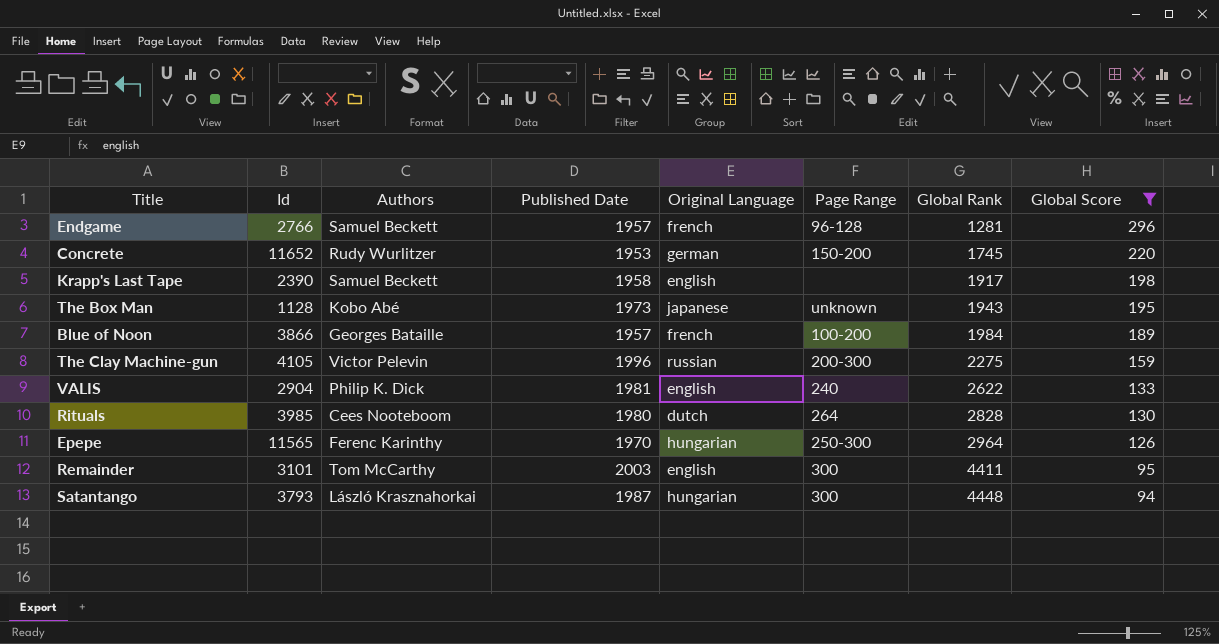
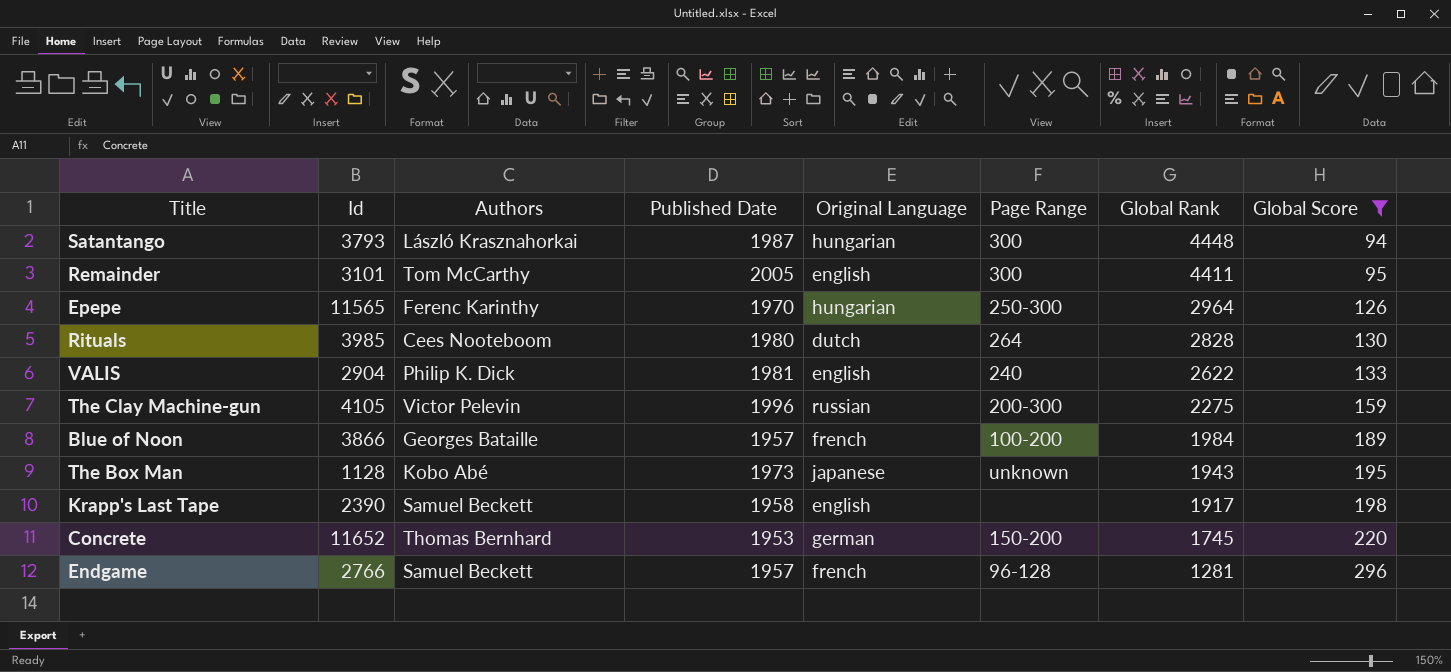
row order: Global Rank ascending -> Global Rank descending
Remainder | Published Date: 2003 -> 2005
Concrete | Authors: Rudy Wurlitzer -> Thomas Bernhard

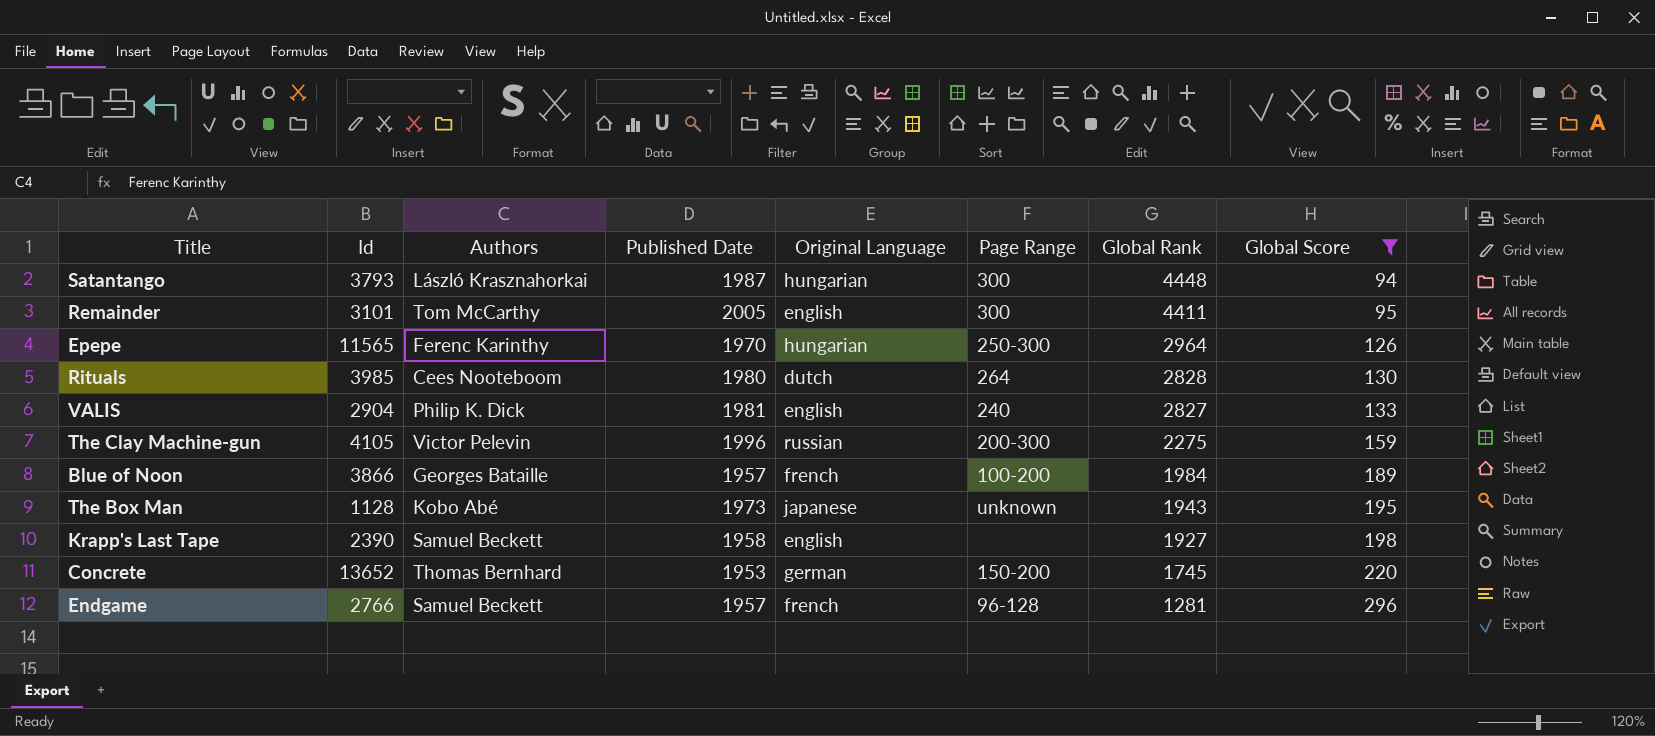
VALIS | Global Rank: 2622 -> 2827
Krapp's Last Tape | Global Rank: 1917 -> 1927
Concrete | Id: 11652 -> 13652

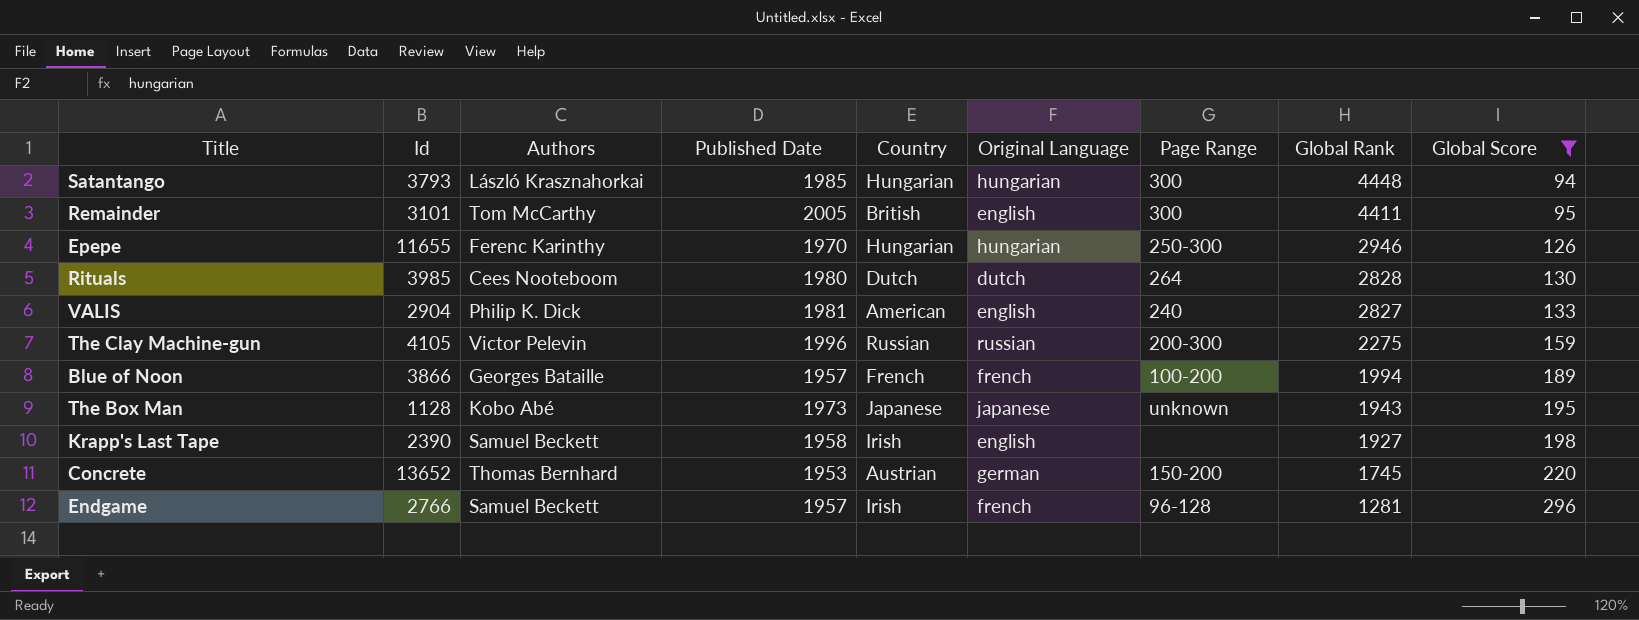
column Country | position: none -> 5
Satantango | Published Date: 1987 -> 1985
Epepe | Id: 11565 -> 11655
Epepe | Global Rank: 2964 -> 2946
Blue of Noon | Global Rank: 1984 -> 1994

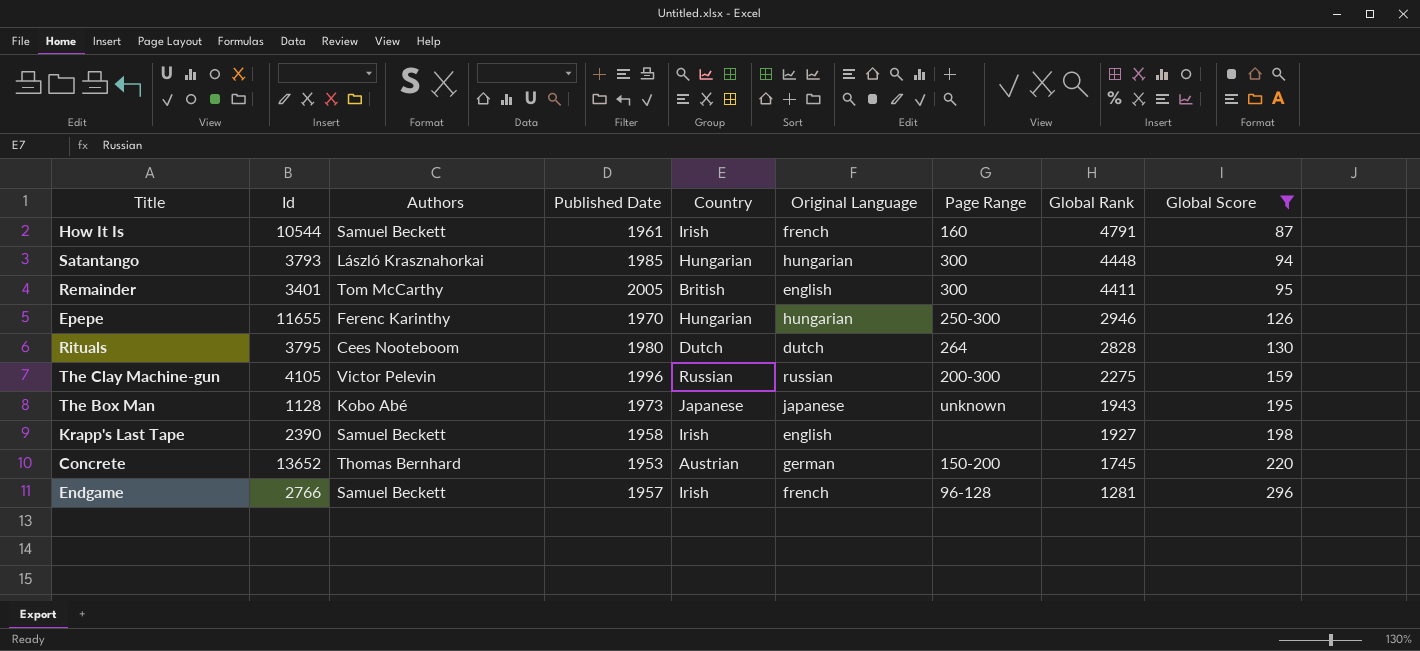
row VALIS: 2904 | Philip K. Dick | 1981 | American | english | 240 | 2827 | 133 -> none
row Blue of Noon: 3866 | Georges Bataille | 1957 | French | french | 100-200 | 1994 | 189 -> none
row How It Is: none -> 10544 | Samuel Beckett | 1961 | Irish | french | 160 | 4791 | 87
Remainder | Id: 3101 -> 3401
Rituals | Id: 3985 -> 3795

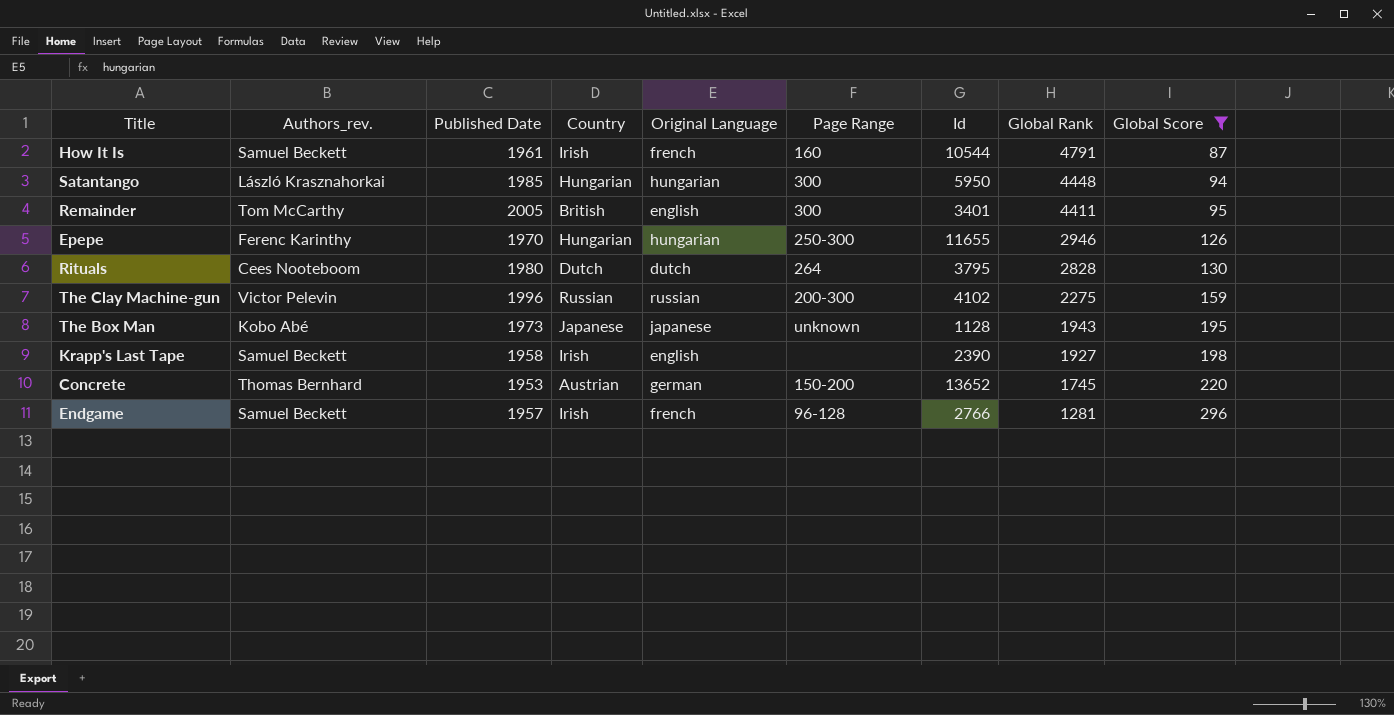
column name: Authors -> Authors_rev.
column Id | position: 2 -> 7
Satantango | Id: 3793 -> 5950
The Clay Machine-gun | Id: 4105 -> 4102

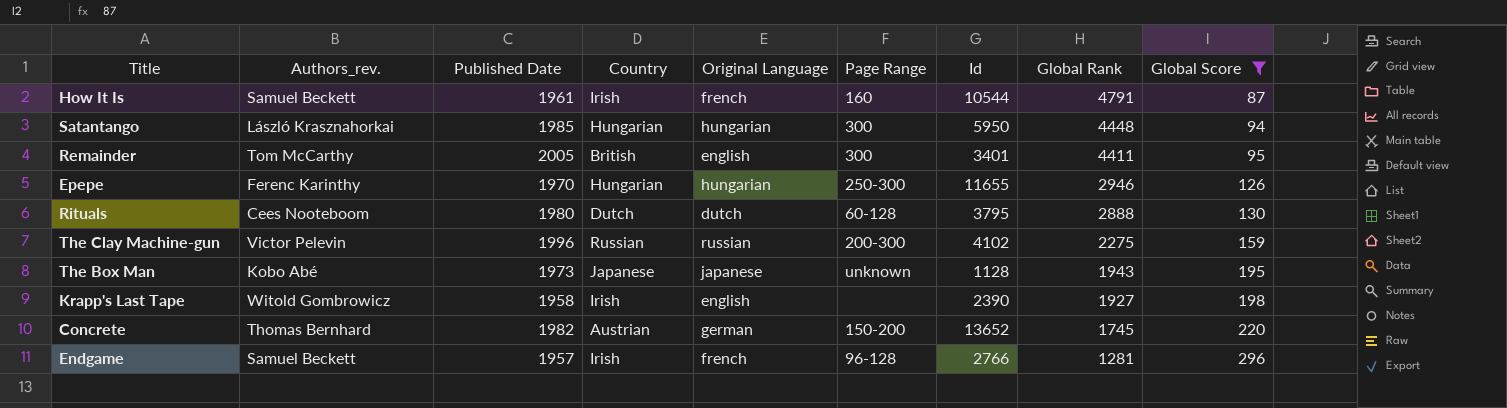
Rituals | Page Range: 264 -> 60-128
Rituals | Global Rank: 2828 -> 2888
Krapp's Last Tape | Authors_rev.: Samuel Beckett -> Witold Gombrowicz
Concrete | Published Date: 1953 -> 1982

